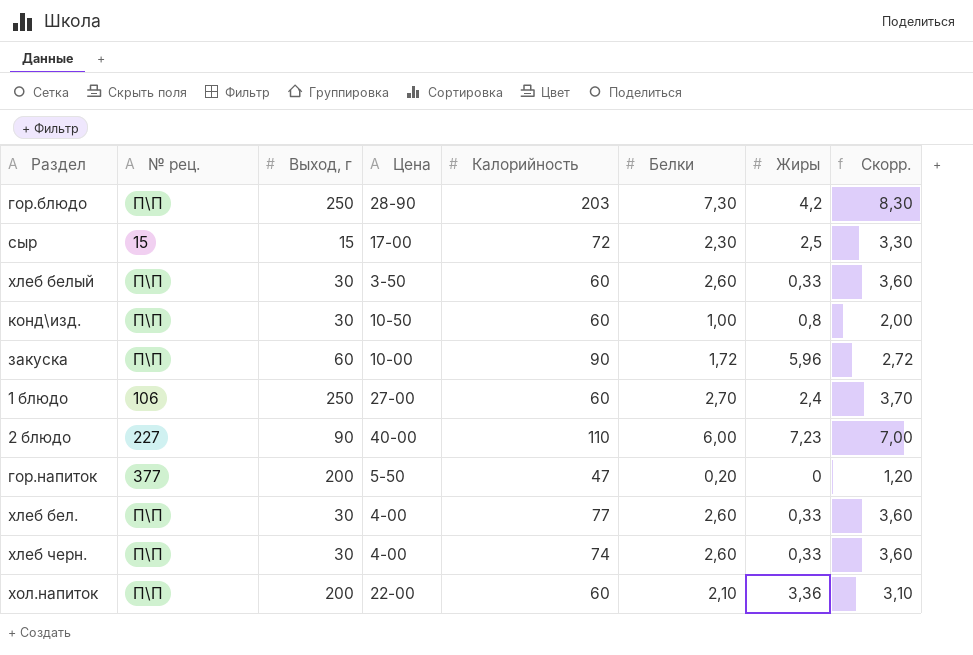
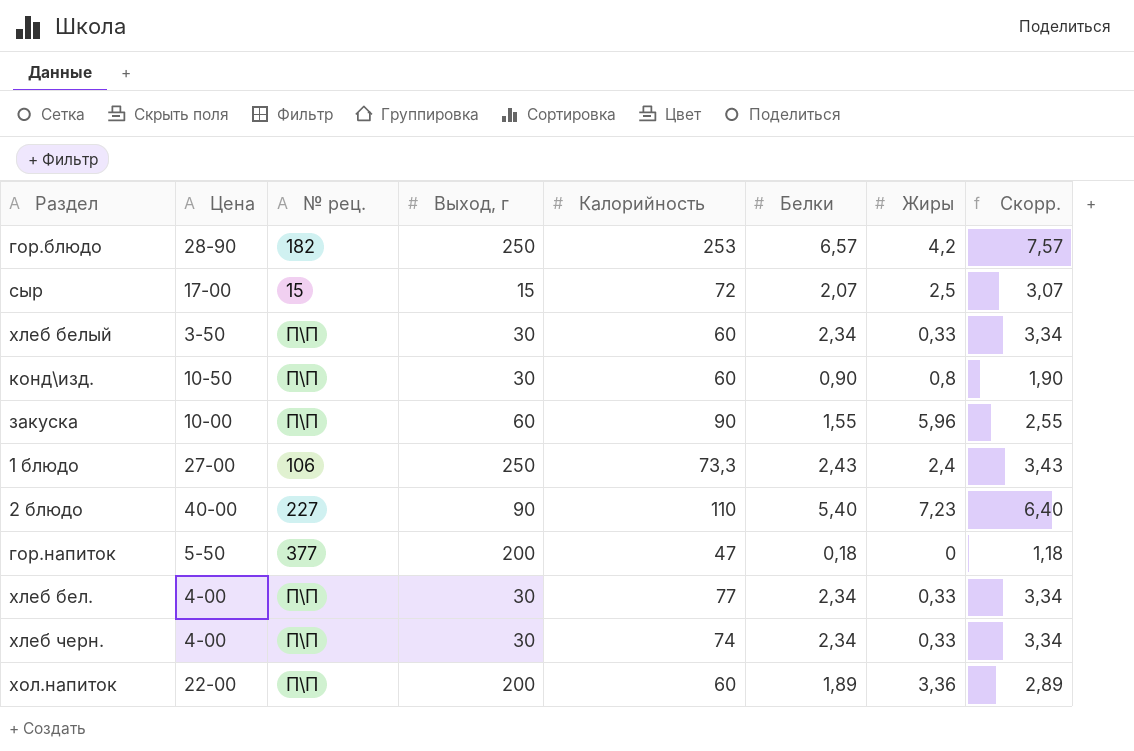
column Цена | position: 4 -> 2
гор.блюдо | № рец.: П\П -> 182
гор.блюдо | Калорийность: 203 -> 253
гор.блюдо | Белки: 7,30 -> 6,57
гор.блюдо | Скорр.: 8,30 -> 7,57
сыр | Белки: 2,30 -> 2,07
сыр | Скорр.: 3,30 -> 3,07
хлеб белый | Белки: 2,60 -> 2,34
хлеб белый | Скорр.: 3,60 -> 3,34
конд\изд. | Белки: 1,00 -> 0,90
конд\изд. | Скорр.: 2,00 -> 1,90
закуска | Белки: 1,72 -> 1,55
закуска | Скорр.: 2,72 -> 2,55
1 блюдо | Калорийность: 60 -> 73,3
1 блюдо | Белки: 2,70 -> 2,43
1 блюдо | Скорр.: 3,70 -> 3,43
2 блюдо | Белки: 6,00 -> 5,40
2 блюдо | Скорр.: 7,00 -> 6,40
гор.напиток | Белки: 0,20 -> 0,18
гор.напиток | Скорр.: 1,20 -> 1,18
хлеб бел. | Белки: 2,60 -> 2,34
хлеб бел. | Скорр.: 3,60 -> 3,34
хлеб черн. | Белки: 2,60 -> 2,34
хлеб черн. | Скорр.: 3,60 -> 3,34
хол.напиток | Белки: 2,10 -> 1,89
хол.напиток | Скорр.: 3,10 -> 2,89

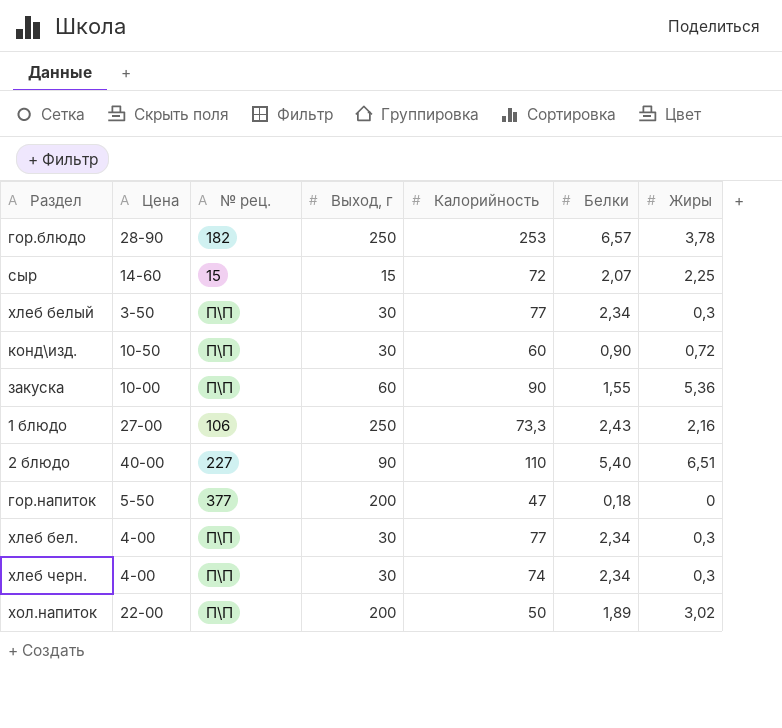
column Скорр. | formula: [Белки] + 1 -> none
гор.блюдо | Жиры: 4,2 -> 3,78
сыр | Цена: 17-00 -> 14-60
сыр | Жиры: 2,5 -> 2,25
хлеб белый | Калорийность: 60 -> 77
хлеб белый | Жиры: 0,33 -> 0,3
конд\изд. | Жиры: 0,8 -> 0,72
закуска | Жиры: 5,96 -> 5,36
1 блюдо | Жиры: 2,4 -> 2,16
2 блюдо | Жиры: 7,23 -> 6,51
хлеб бел. | Жиры: 0,33 -> 0,3
хлеб черн. | Жиры: 0,33 -> 0,3
хол.напиток | Калорийность: 60 -> 50
хол.напиток | Жиры: 3,36 -> 3,02

